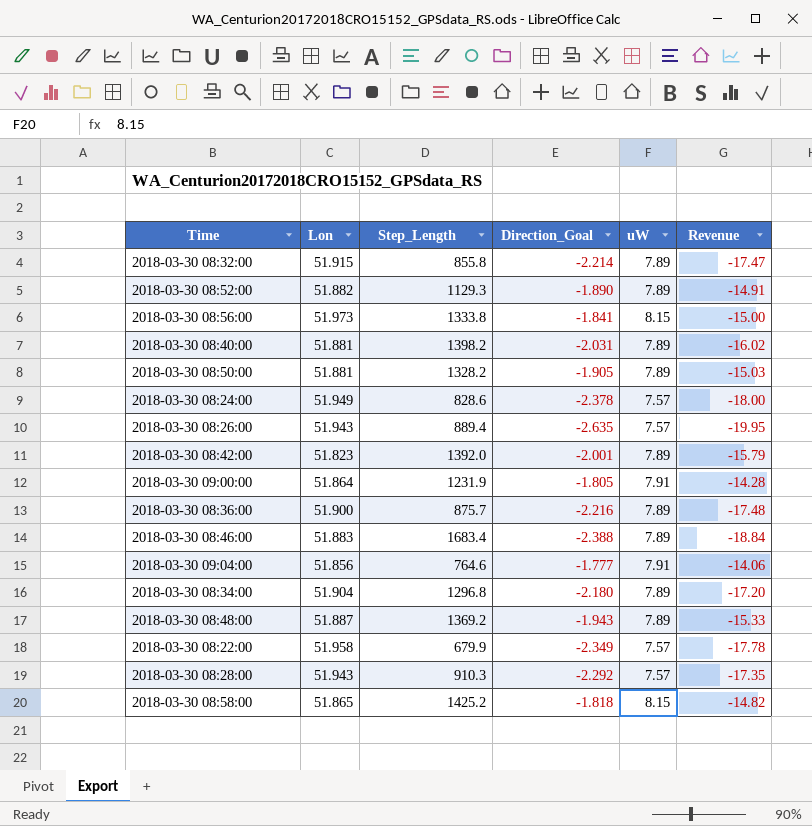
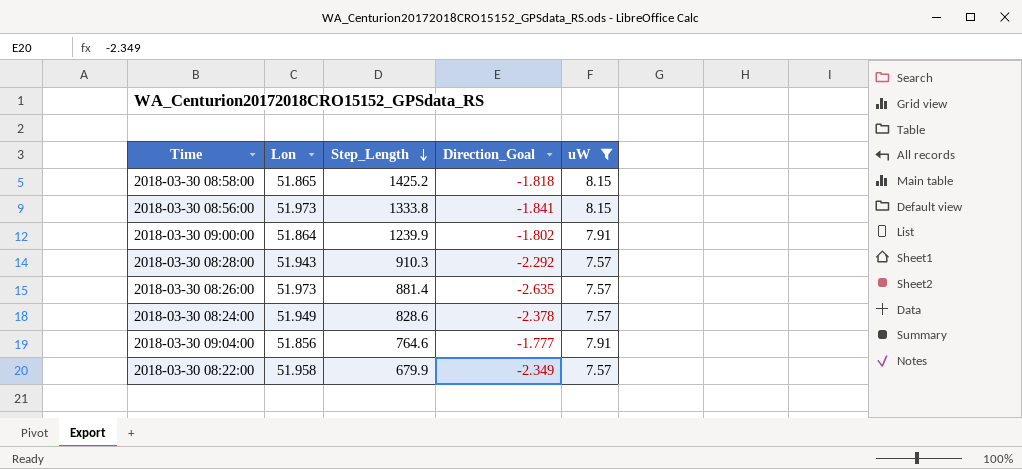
filter: none -> uW != 7.89
row order: none -> Step_Length descending
column Revenue | formula: [Direction_Goal] * [uW] -> none
2018-03-30 09:00:00 | Step_Length: 1231.9 -> 1239.9
2018-03-30 09:00:00 | Direction_Goal: -1.805 -> -1.802
2018-03-30 08:26:00 | Lon: 51.943 -> 51.973
2018-03-30 08:26:00 | Step_Length: 889.4 -> 881.4

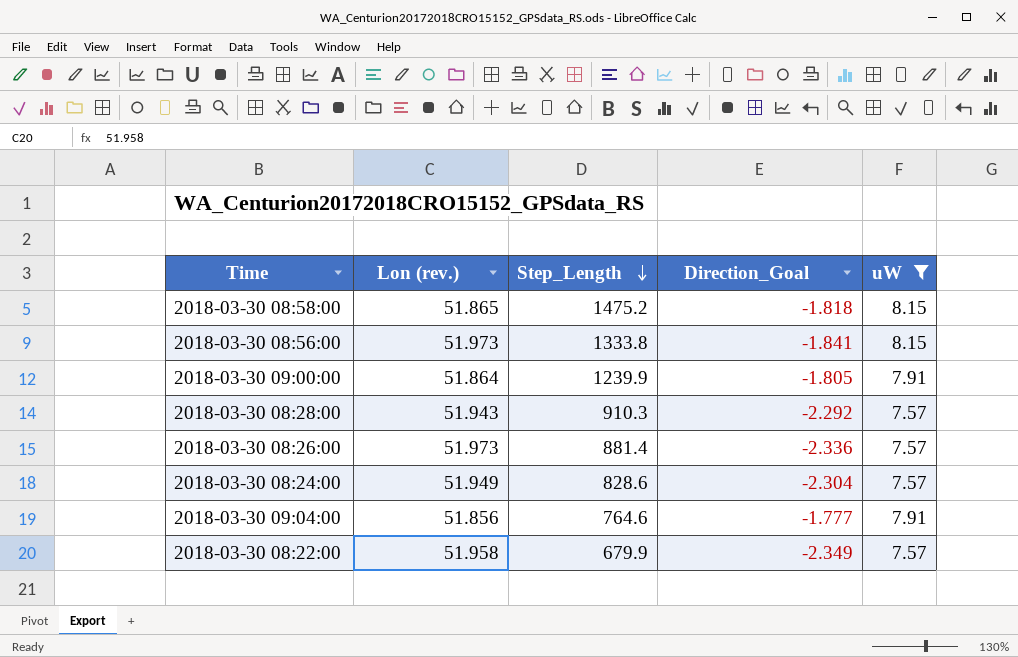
column name: Lon -> Lon (rev.)
2018-03-30 08:58:00 | Step_Length: 1425.2 -> 1475.2
2018-03-30 09:00:00 | Direction_Goal: -1.802 -> -1.805
2018-03-30 08:26:00 | Direction_Goal: -2.635 -> -2.336
2018-03-30 08:24:00 | Direction_Goal: -2.378 -> -2.304

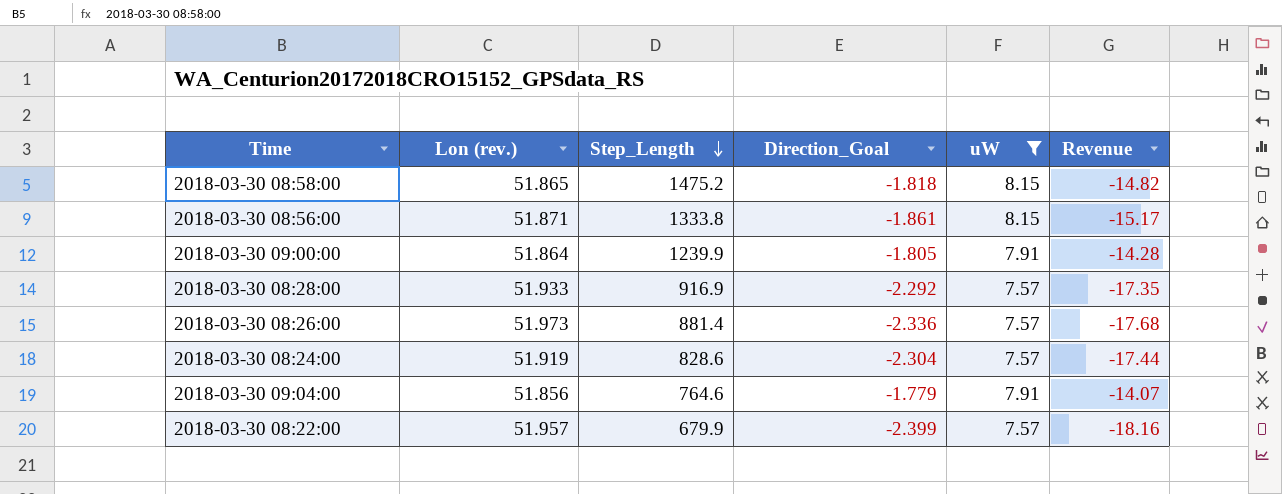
column Revenue | formula: none -> [Direction_Goal] * [uW]
2018-03-30 08:56:00 | Lon (rev.): 51.973 -> 51.871
2018-03-30 08:56:00 | Direction_Goal: -1.841 -> -1.861
2018-03-30 08:28:00 | Lon (rev.): 51.943 -> 51.933
2018-03-30 08:28:00 | Step_Length: 910.3 -> 916.9
2018-03-30 08:24:00 | Lon (rev.): 51.949 -> 51.919
2018-03-30 09:04:00 | Direction_Goal: -1.777 -> -1.779
2018-03-30 08:22:00 | Lon (rev.): 51.958 -> 51.957
2018-03-30 08:22:00 | Direction_Goal: -2.349 -> -2.399

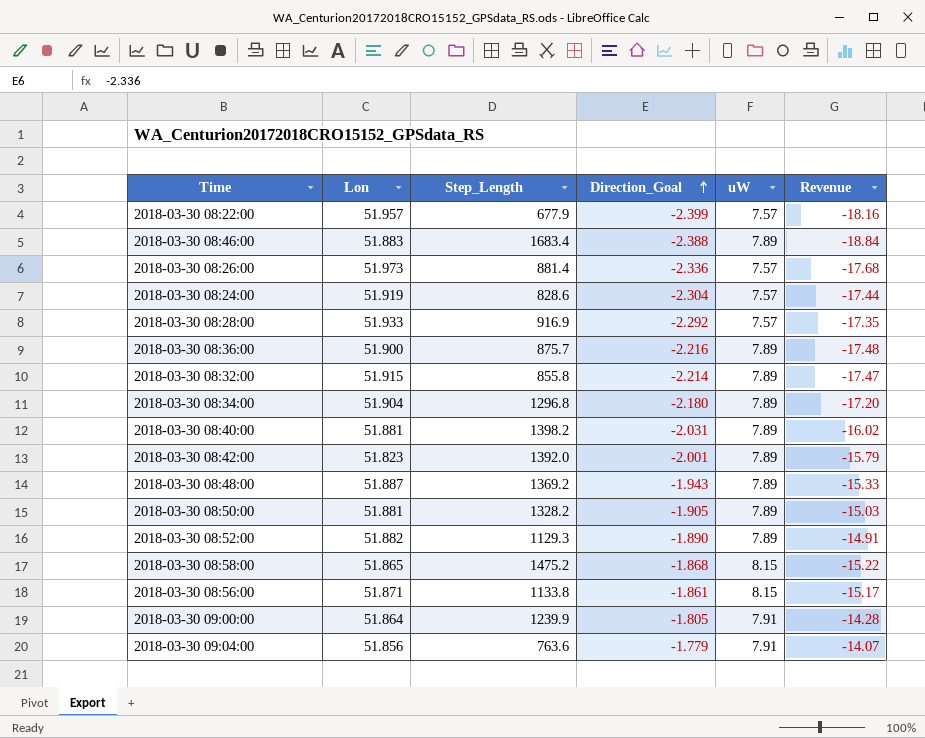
filter: uW != 7.89 -> none
row order: Step_Length descending -> Direction_Goal ascending
column name: Lon (rev.) -> Lon
2018-03-30 08:22:00 | Step_Length: 679.9 -> 677.9
2018-03-30 08:58:00 | Direction_Goal: -1.818 -> -1.868
2018-03-30 08:58:00 | Revenue: -14.82 -> -15.22
2018-03-30 08:56:00 | Step_Length: 1333.8 -> 1133.8
2018-03-30 09:04:00 | Step_Length: 764.6 -> 763.6

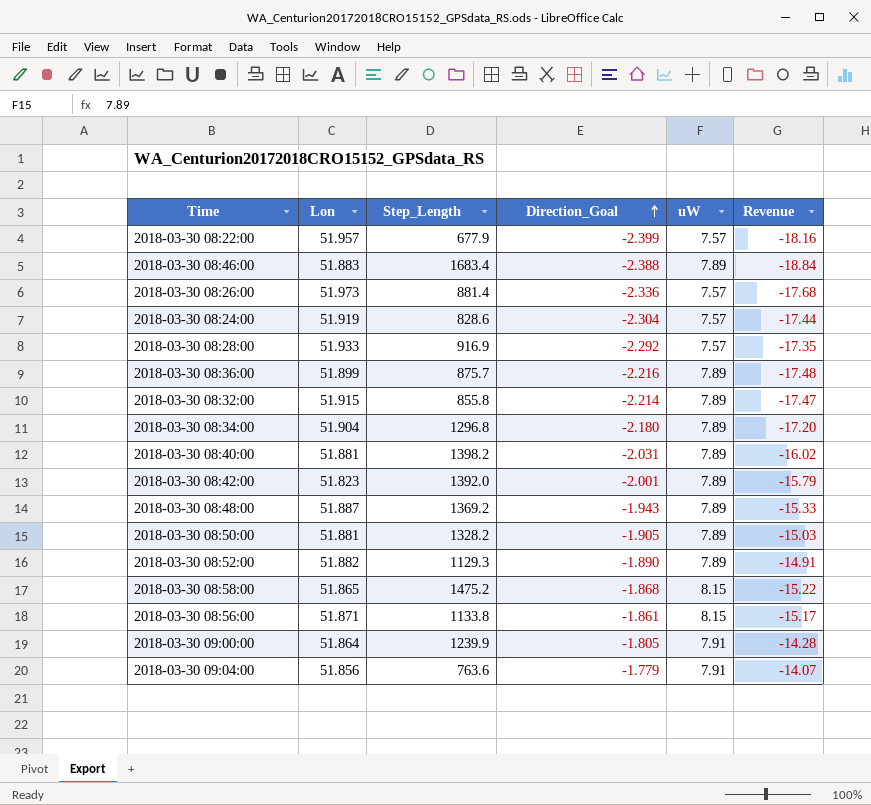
2018-03-30 08:36:00 | Lon: 51.900 -> 51.899

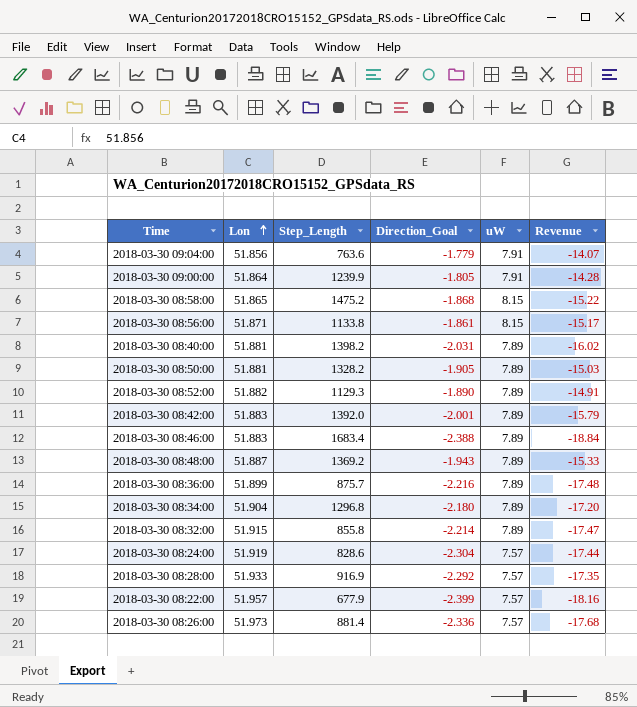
row order: Direction_Goal ascending -> Lon ascending
2018-03-30 08:42:00 | Lon: 51.823 -> 51.883

